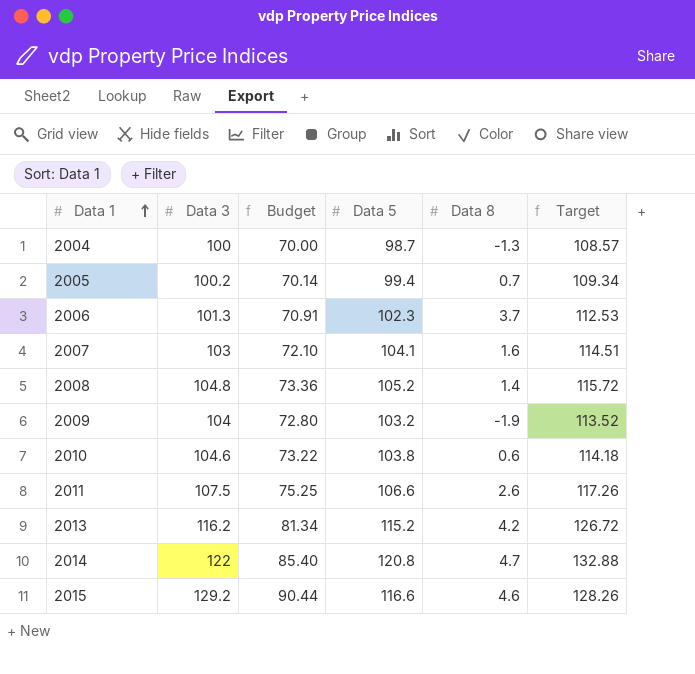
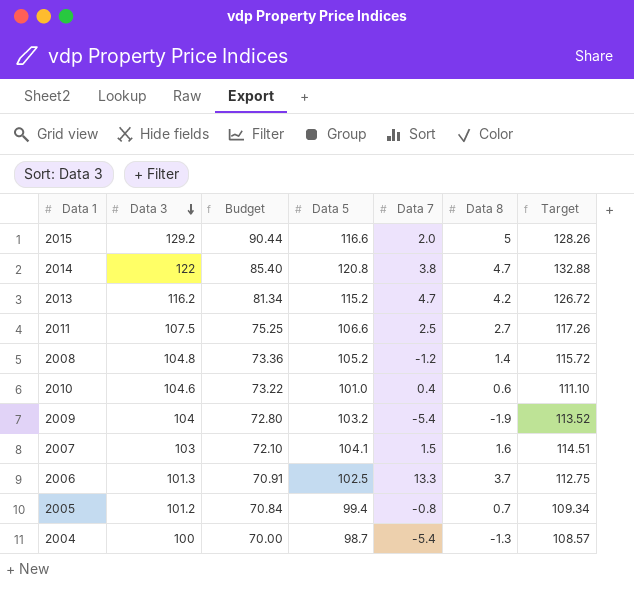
row order: Data 1 ascending -> Data 3 descending
column Data 7 | position: none -> 5
2015 | Data 8: 4.6 -> 5
2011 | Data 8: 2.6 -> 2.7
2010 | Data 5: 103.8 -> 101.0
2010 | Target: 114.18 -> 111.10
2006 | Data 5: 102.3 -> 102.5
2006 | Target: 112.53 -> 112.75
2005 | Data 3: 100.2 -> 101.2
2005 | Budget: 70.14 -> 70.84

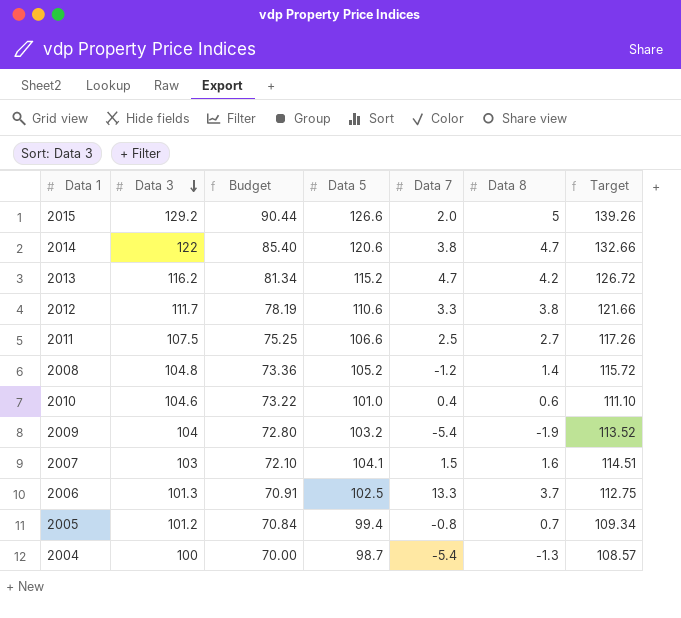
2015 | Data 5: 116.6 -> 126.6
2015 | Target: 128.26 -> 139.26
2014 | Data 5: 120.8 -> 120.6
2014 | Target: 132.88 -> 132.66
row 2012: none -> 111.7 | 78.19 | 110.6 | 3.3 | 3.8 | 121.66

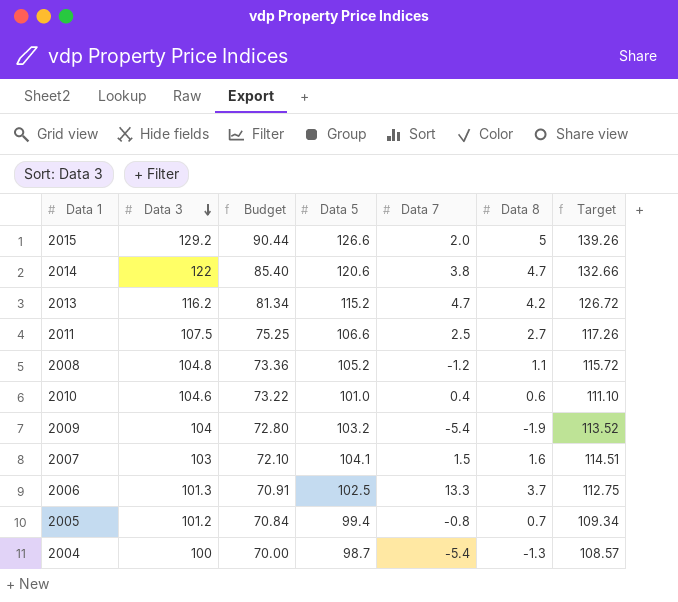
row 2012: 111.7 | 78.19 | 110.6 | 3.3 | 3.8 | 121.66 -> none
2008 | Data 8: 1.4 -> 1.1

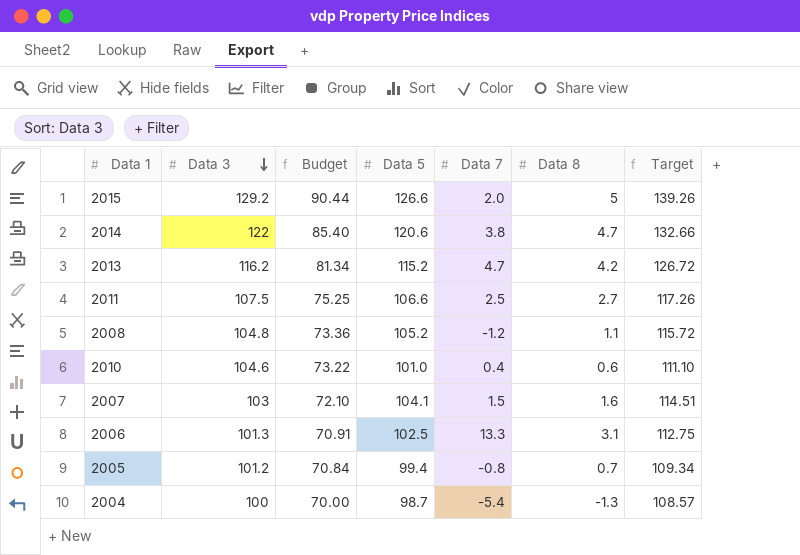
row 2009: 104 | 72.80 | 103.2 | -5.4 | -1.9 | 113.52 -> none
2006 | Data 8: 3.7 -> 3.1

